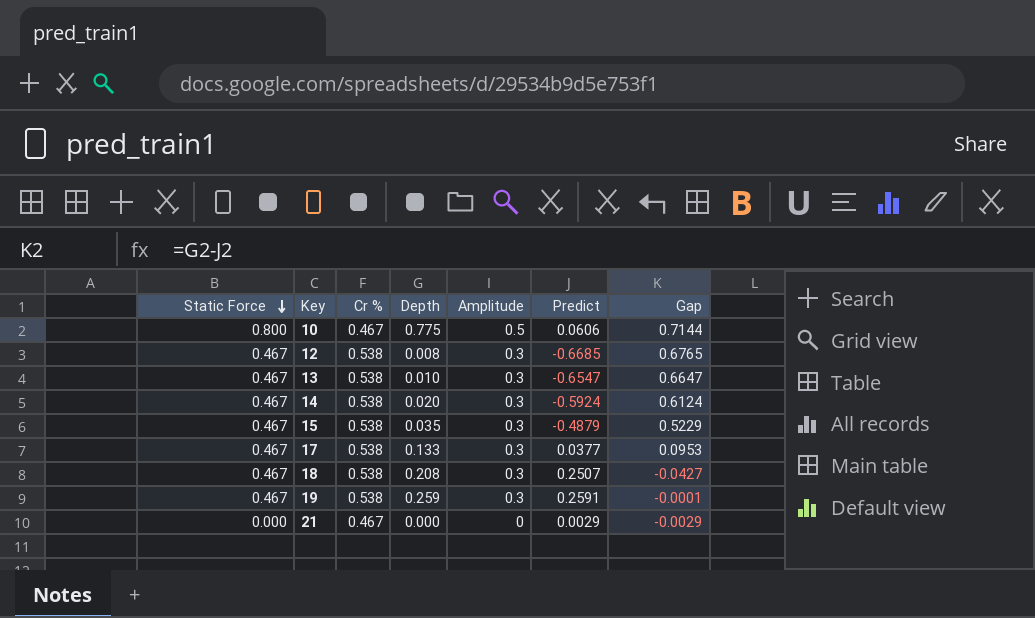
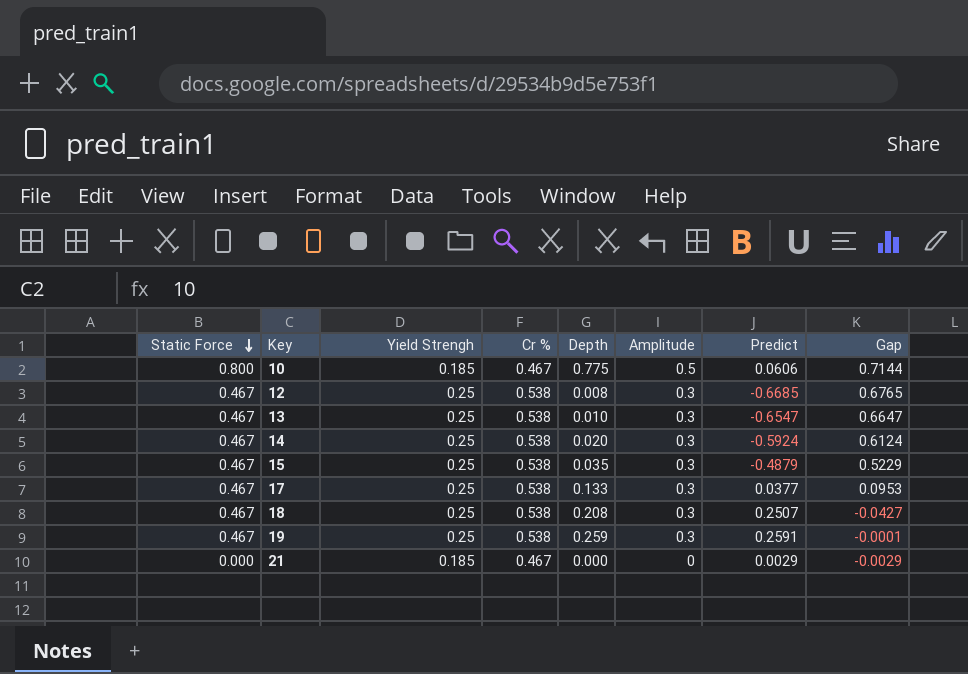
column Yield Strengh | position: none -> 3

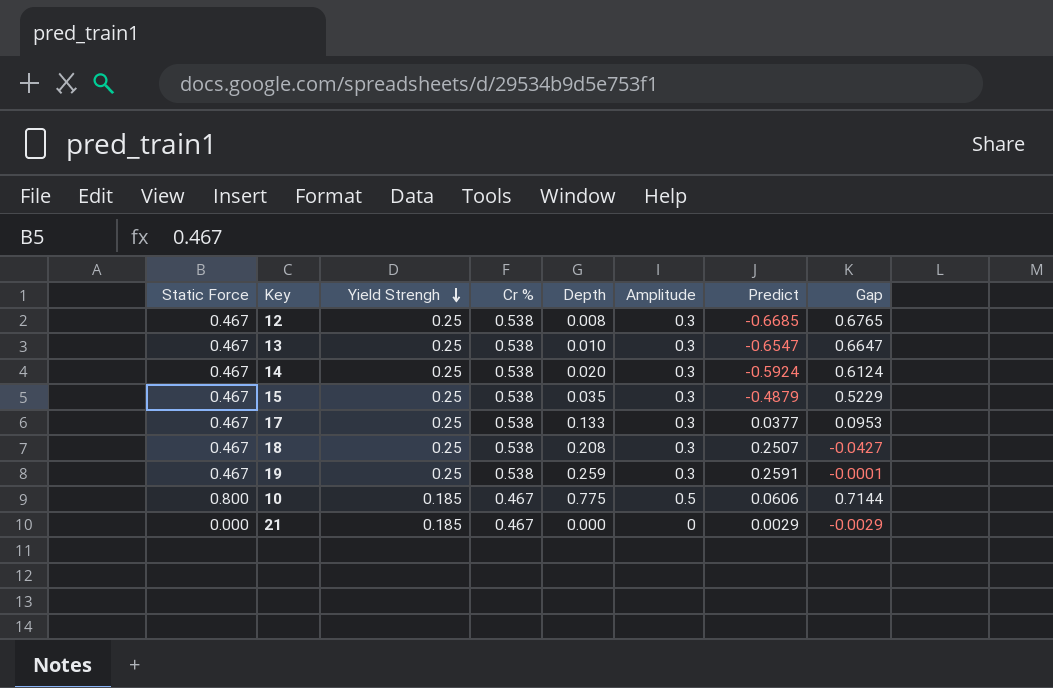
row order: Static Force descending -> Yield Strengh descending

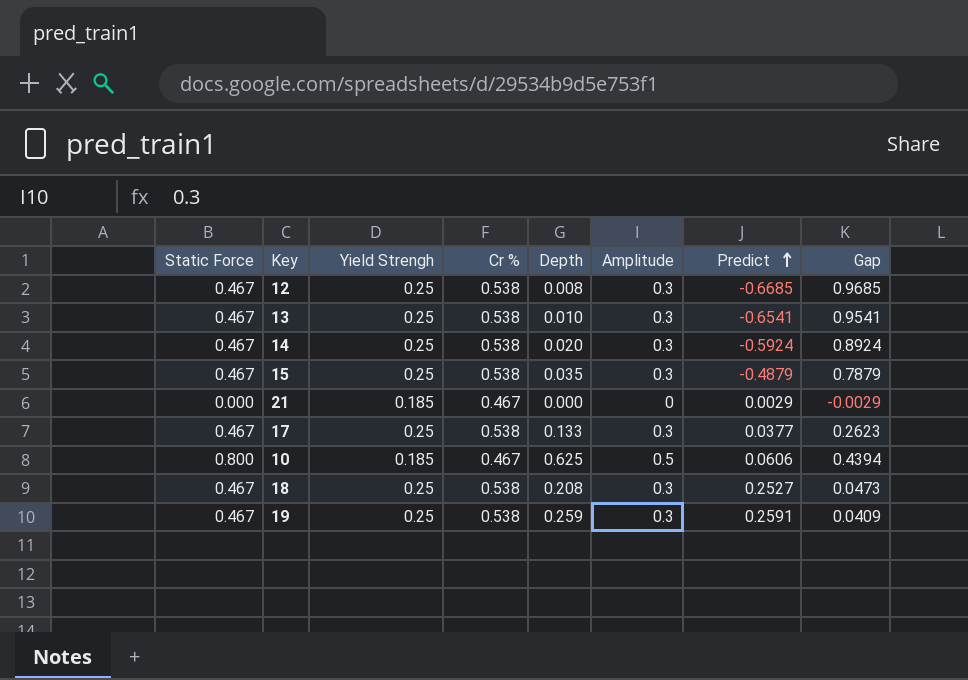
row order: Yield Strengh descending -> Predict ascending
column Gap | formula: [Depth] - [Predict] -> [Amplitude] - [Predict]
13 | Predict: -0.6547 -> -0.6541
10 | Depth: 0.775 -> 0.625
18 | Predict: 0.2507 -> 0.2527

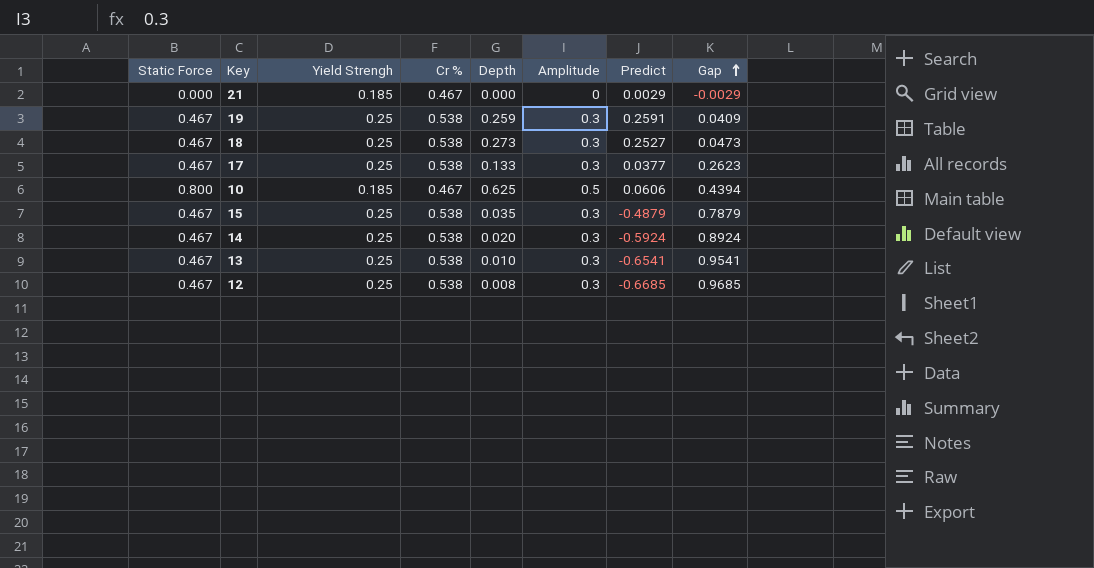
row order: Predict ascending -> Gap ascending
18 | Depth: 0.208 -> 0.273

